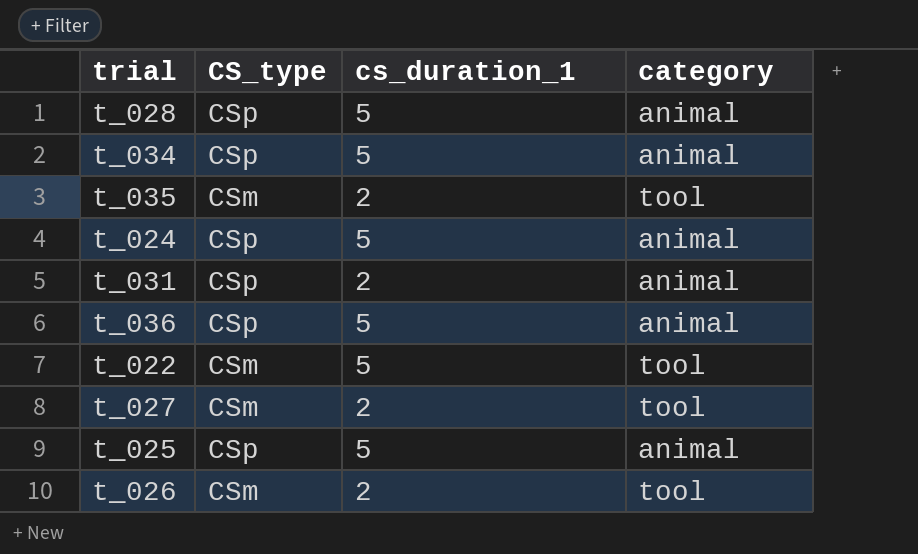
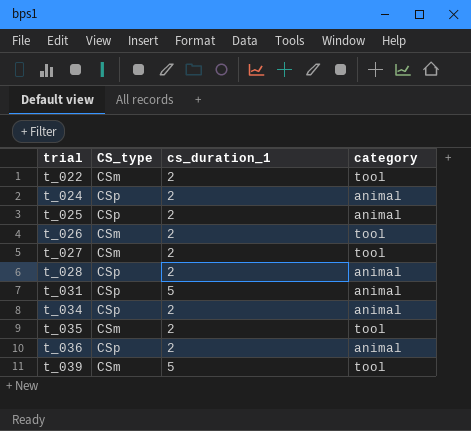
row order: none -> trial ascending
t_022 | cs_duration_1: 5 -> 2
t_024 | cs_duration_1: 5 -> 2
t_025 | cs_duration_1: 5 -> 2
t_028 | cs_duration_1: 5 -> 2
t_031 | cs_duration_1: 2 -> 5
t_034 | cs_duration_1: 5 -> 2
t_036 | cs_duration_1: 5 -> 2
row t_039: none -> CSm | 5 | tool

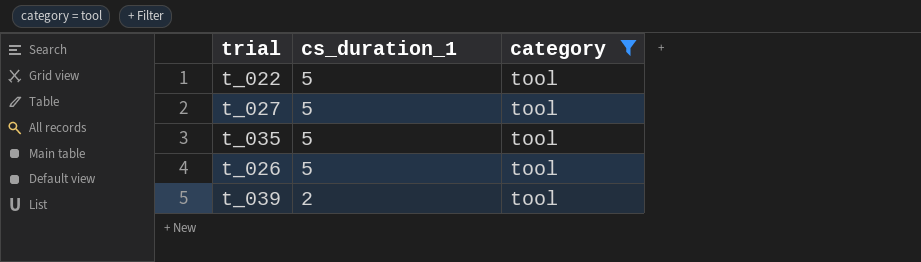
filter: none -> category = tool
row order: trial ascending -> cs_duration_1 descending
column CS_type | position: 2 -> none
t_022 | cs_duration_1: 2 -> 5
t_027 | cs_duration_1: 2 -> 5
t_035 | cs_duration_1: 2 -> 5
t_026 | cs_duration_1: 2 -> 5
t_039 | cs_duration_1: 5 -> 2

